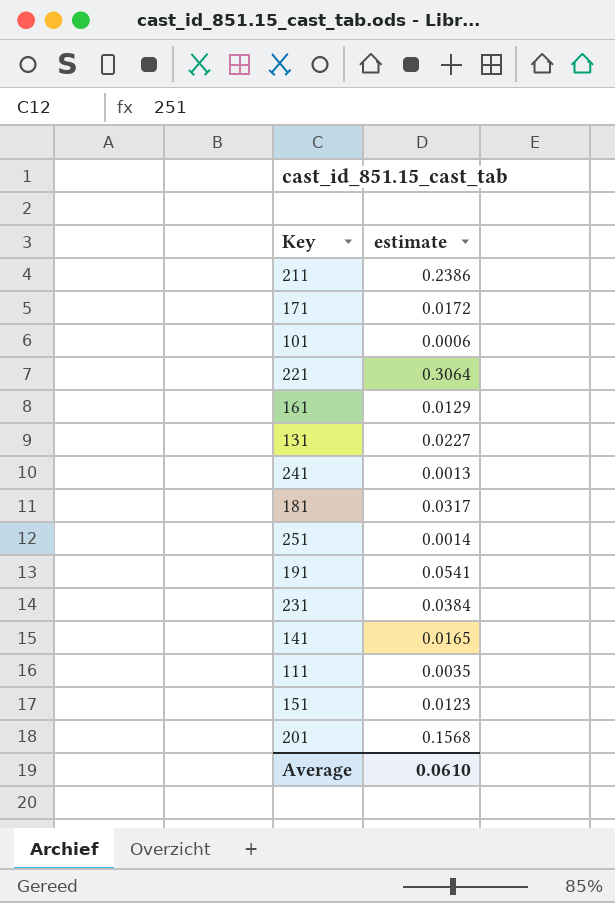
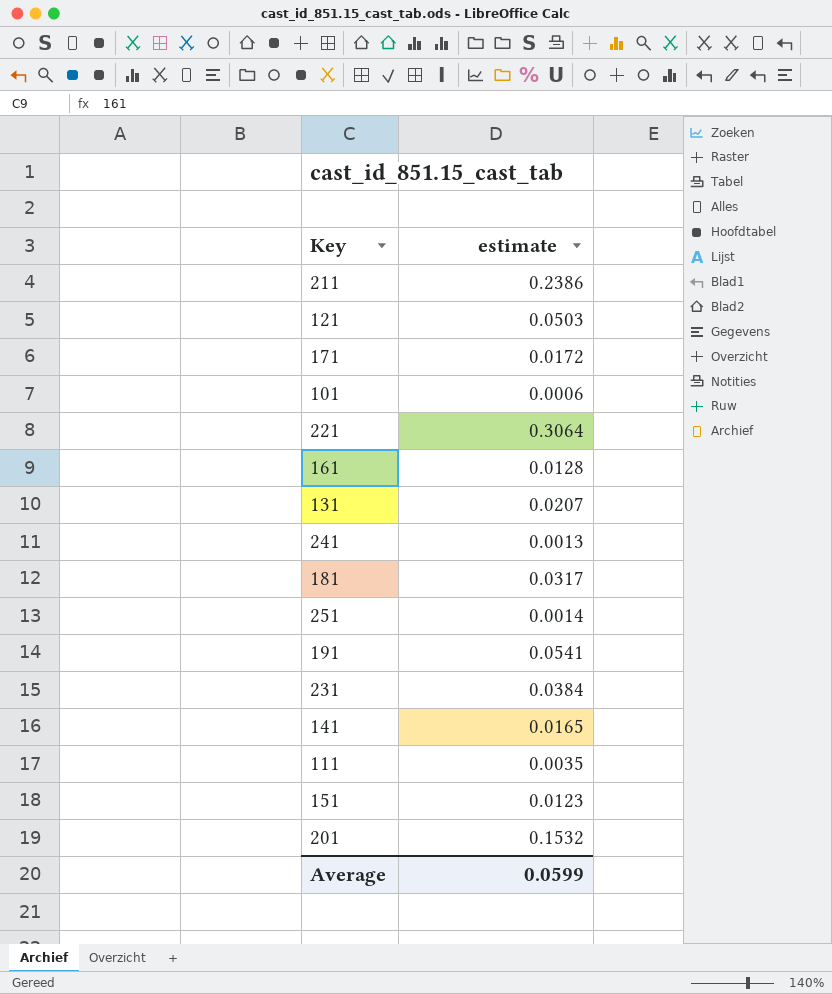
row 121: none -> 0.0503
161 | estimate: 0.0129 -> 0.0128
131 | estimate: 0.0227 -> 0.0207
201 | estimate: 0.1568 -> 0.1532
Average | estimate: 0.0610 -> 0.0599

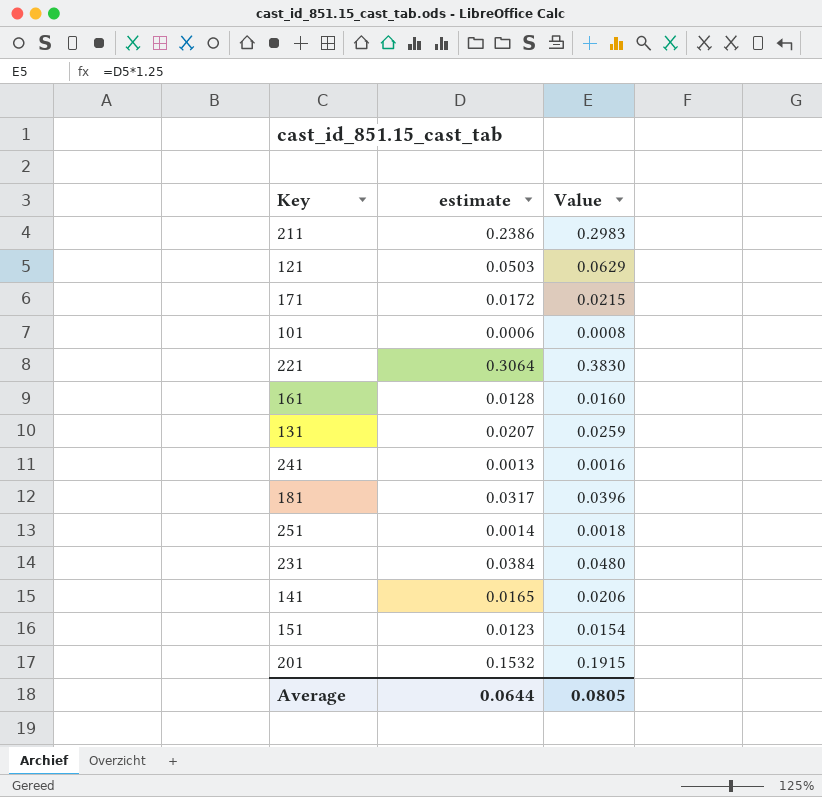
column Value | formula: none -> [estimate] * 1.25
row 191: 0.0541 -> none
row 111: 0.0035 -> none
Average | estimate: 0.0599 -> 0.0644

